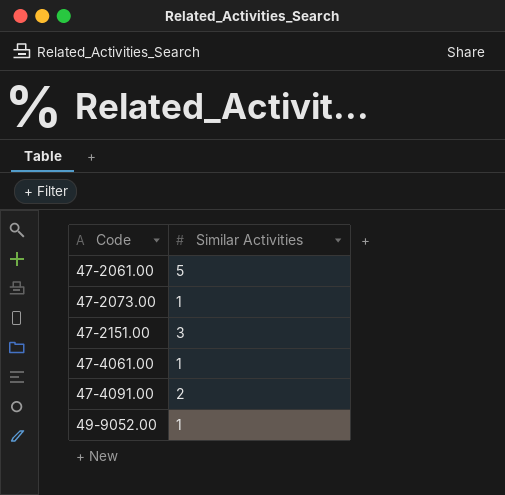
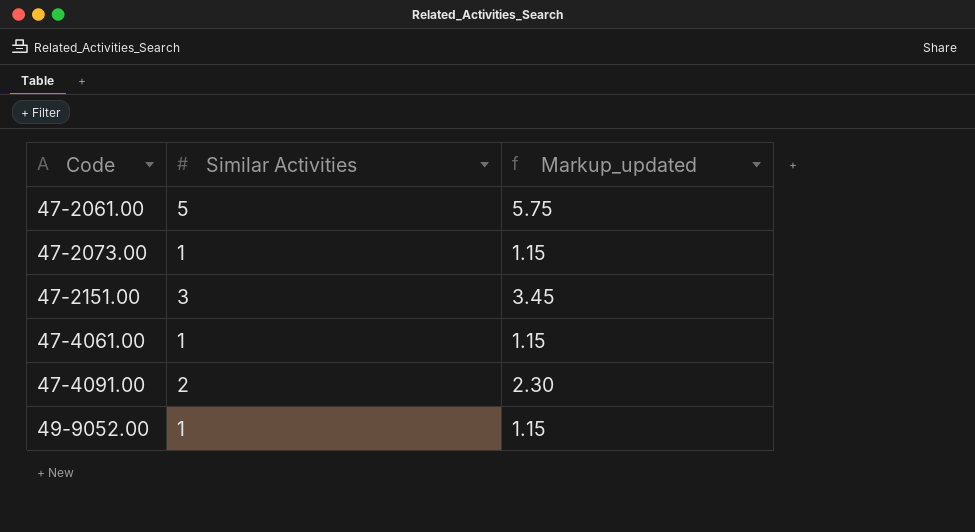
column Markup_updated | formula: none -> [Similar Activities] * 1.15

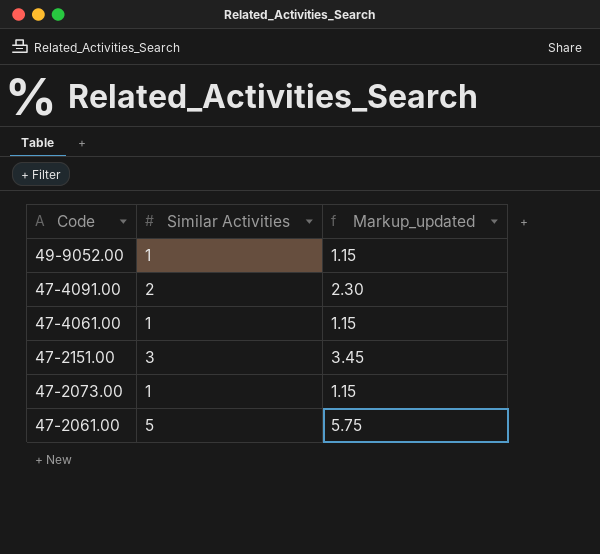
row order: Code ascending -> Code descending

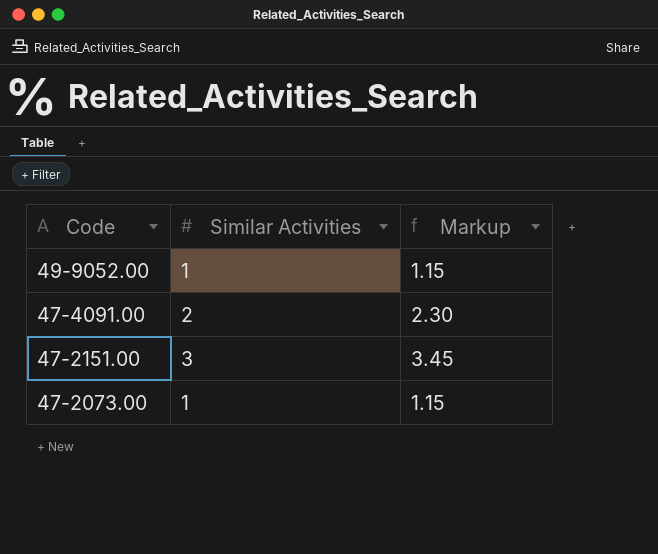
column name: Markup_updated -> Markup
row 47-4061.00: 1 | 1.15 -> none
row 47-2061.00: 5 | 5.75 -> none

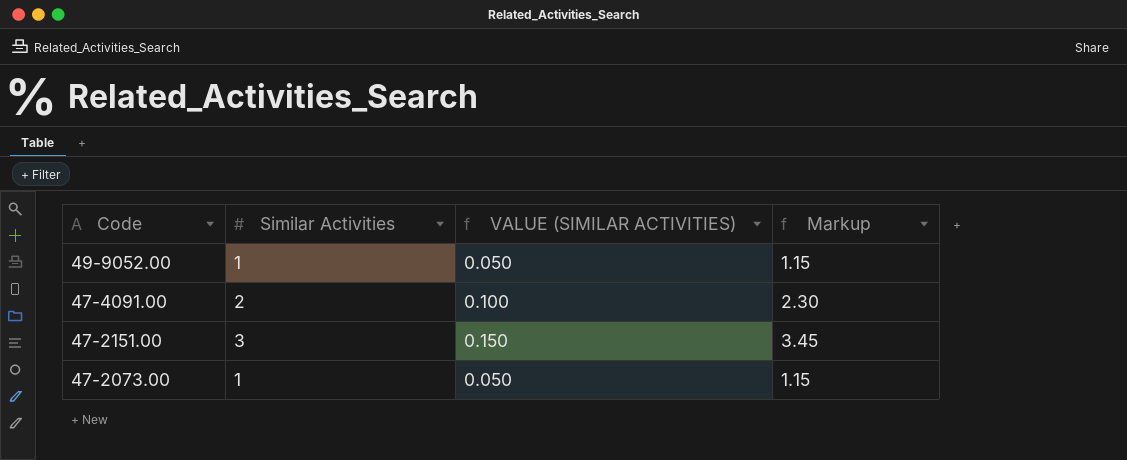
column VALUE (SIMILAR ACTIVITIES) | formula: none -> [Similar Activities] * 0.05

